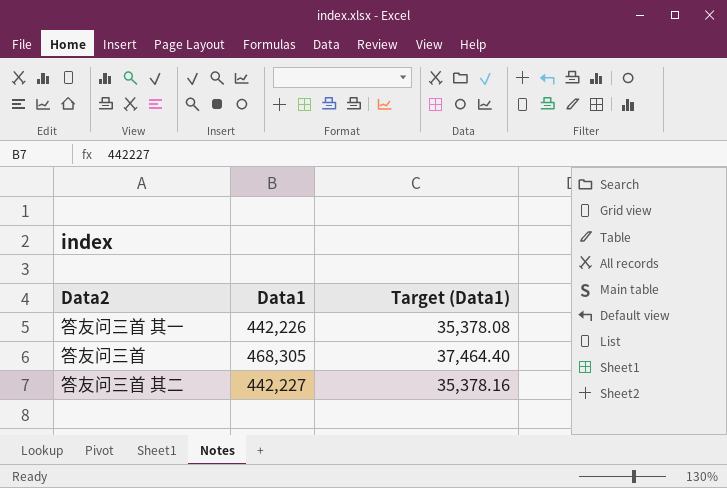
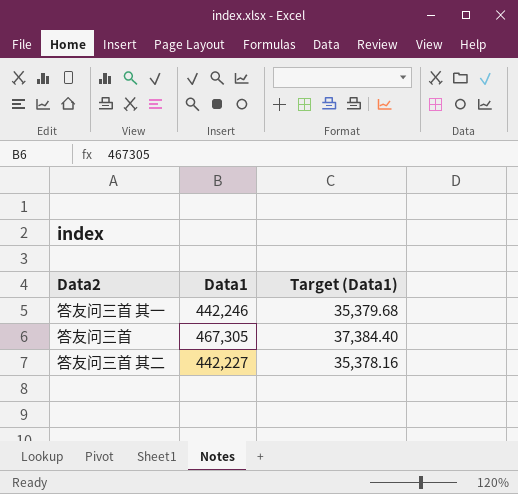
答友问三首 其一 | Data1: 442,226 -> 442,246
答友问三首 其一 | Target (Data1): 35,378.08 -> 35,379.68
答友问三首 | Data1: 468,305 -> 467,305
答友问三首 | Target (Data1): 37,464.40 -> 37,384.40

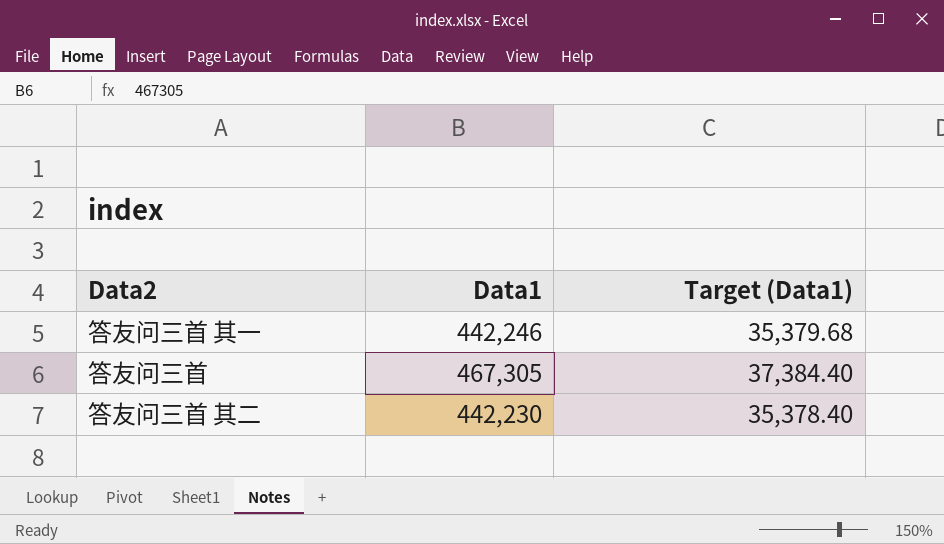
答友问三首 其二 | Data1: 442,227 -> 442,230
答友问三首 其二 | Target (Data1): 35,378.16 -> 35,378.40

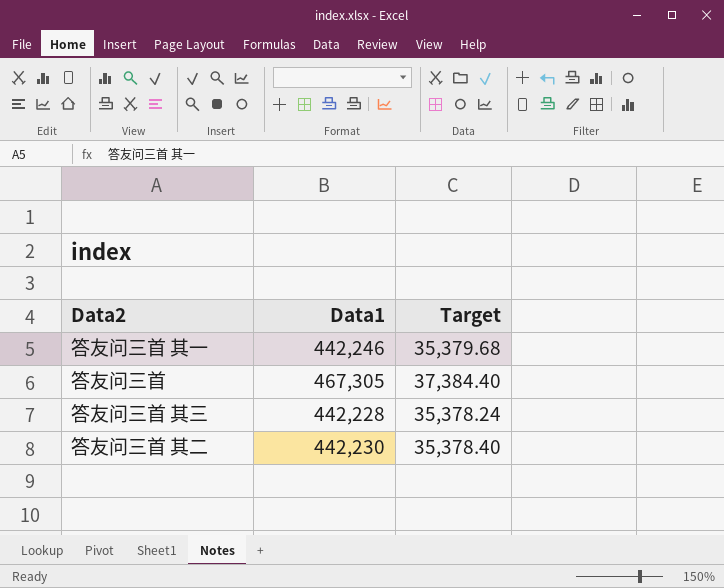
column name: Target (Data1) -> Target
row 答友问三首 其三: none -> 442,228 | 35,378.24

